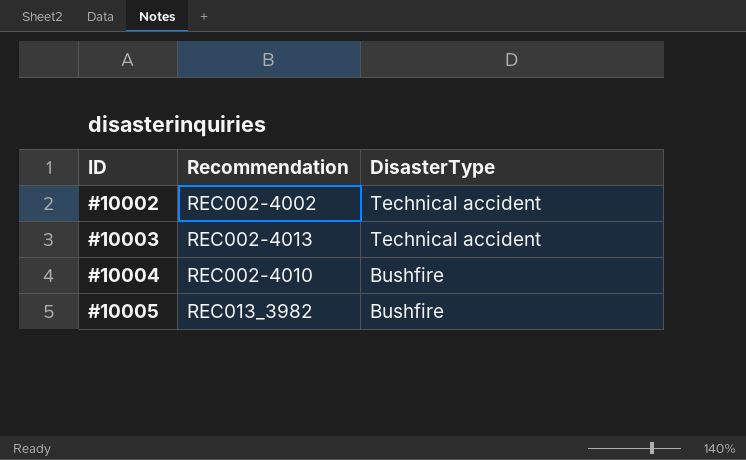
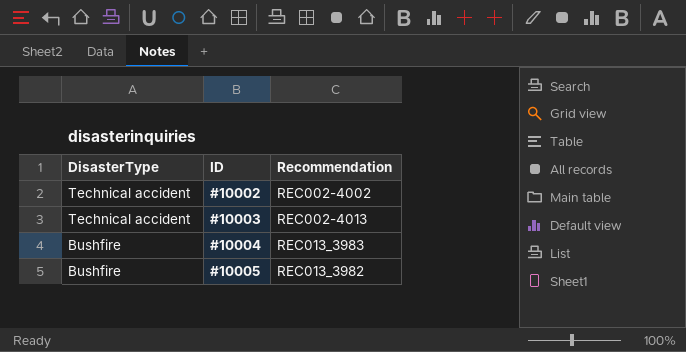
column DisasterType | position: 3 -> 1
#10004 | Recommendation: REC002-4010 -> REC013_3983

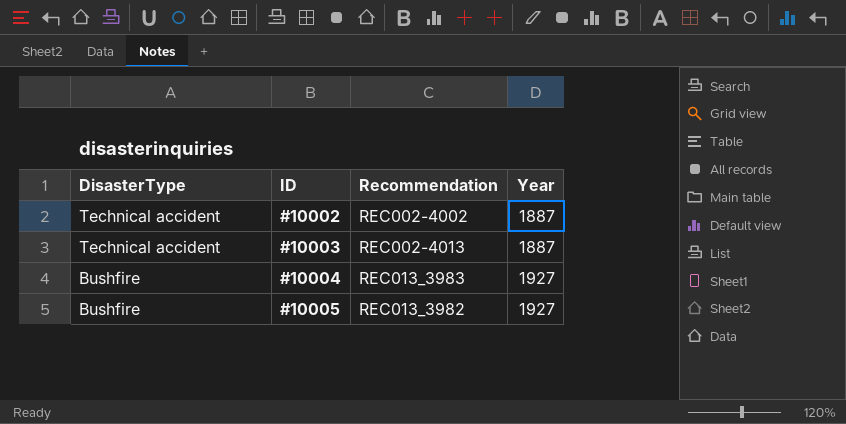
column Year | position: none -> 4

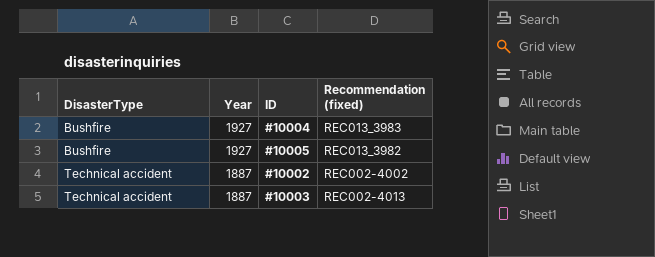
row order: DisasterType descending -> DisasterType ascending
column Year | position: 4 -> 2
column name: Recommendation -> Recommendation (fixed)

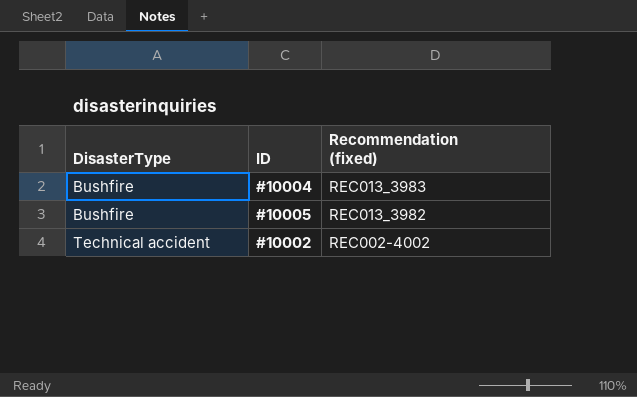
column Year | position: 2 -> none
row #10003: Technical accident | 1887 | REC002-4013 -> none

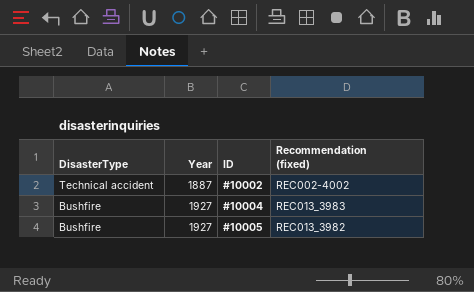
row order: DisasterType ascending -> DisasterType descending
column Year | position: none -> 2

